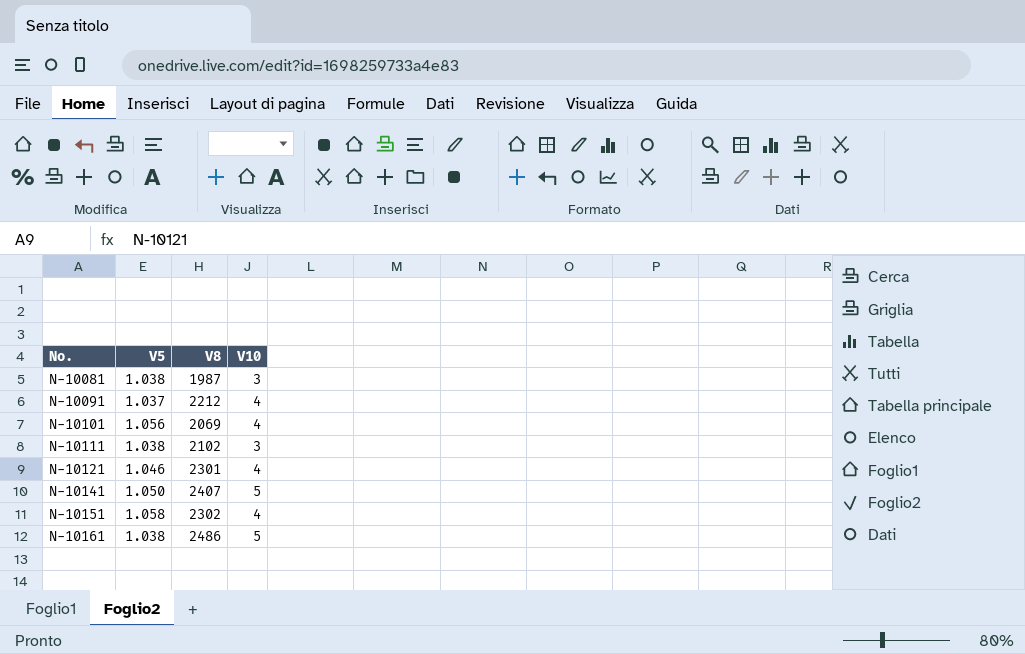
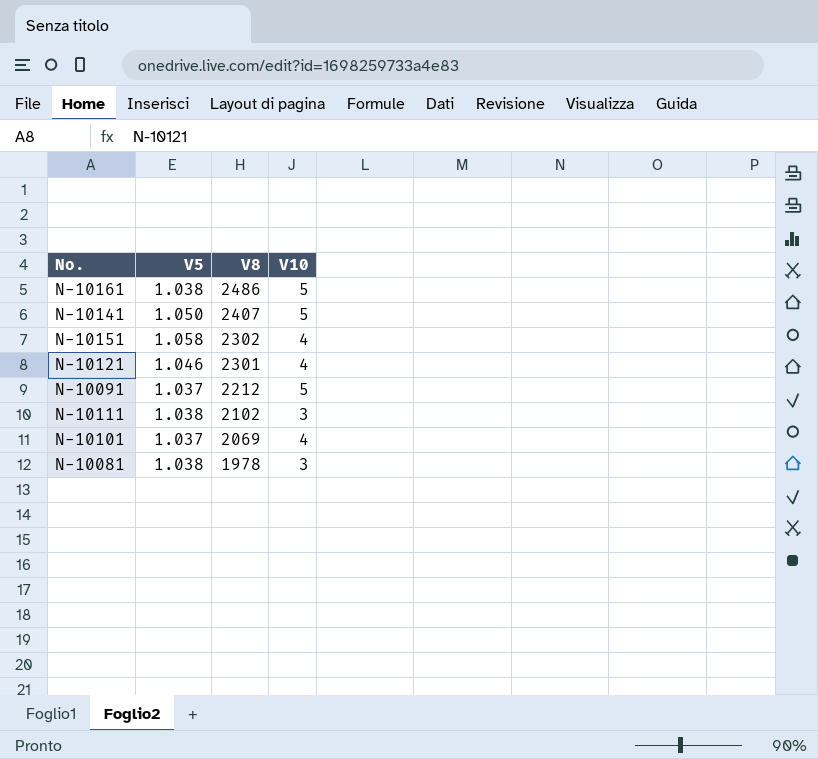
row order: No. ascending -> V8 descending
N-10091 | V10: 4 -> 5
N-10101 | V5: 1.056 -> 1.037
N-10081 | V8: 1987 -> 1978

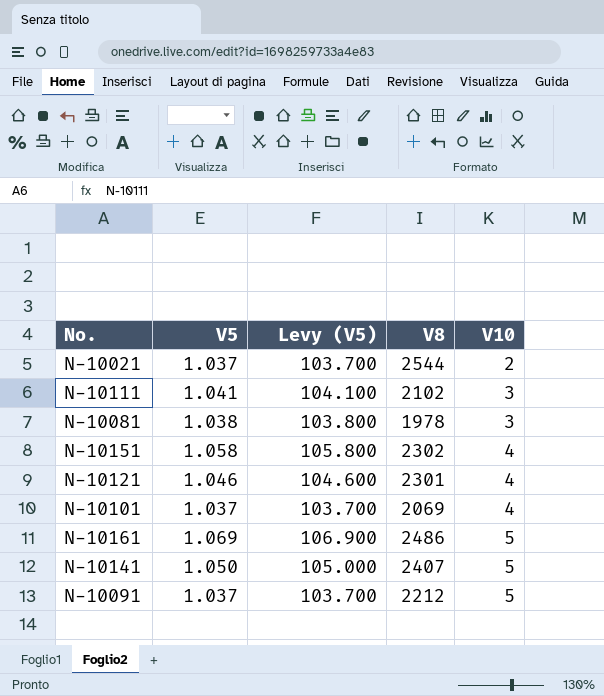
row order: V8 descending -> V10 ascending
column Levy (V5) | formula: none -> [V5] * 100
row N-10021: none -> 1.037 | 103.700 | 2544 | 2
N-10111 | V5: 1.038 -> 1.041
N-10161 | V5: 1.038 -> 1.069

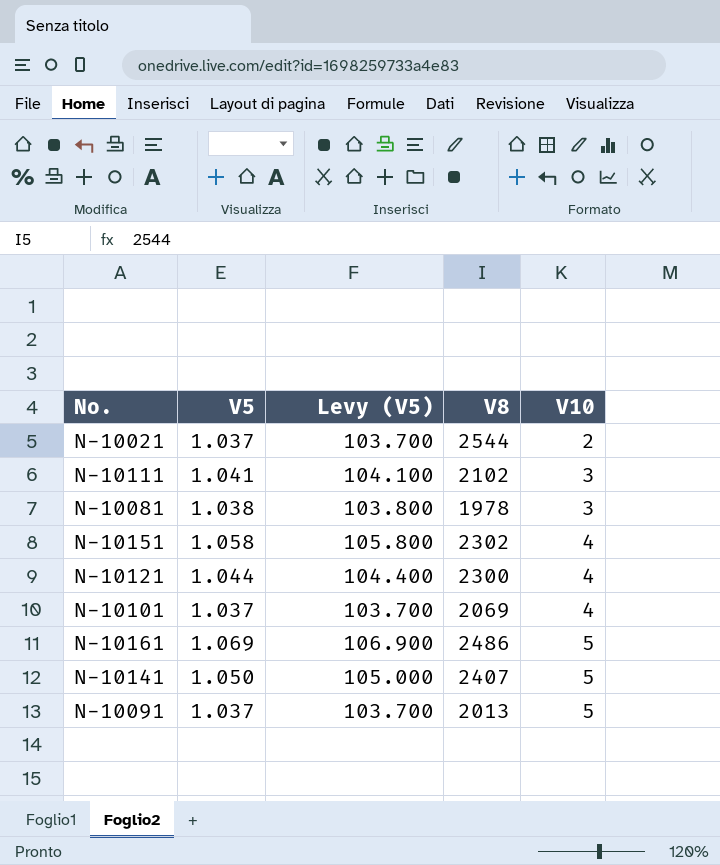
N-10121 | V5: 1.046 -> 1.044
N-10121 | Levy (V5): 104.600 -> 104.400
N-10121 | V8: 2301 -> 2300
N-10091 | V8: 2212 -> 2013

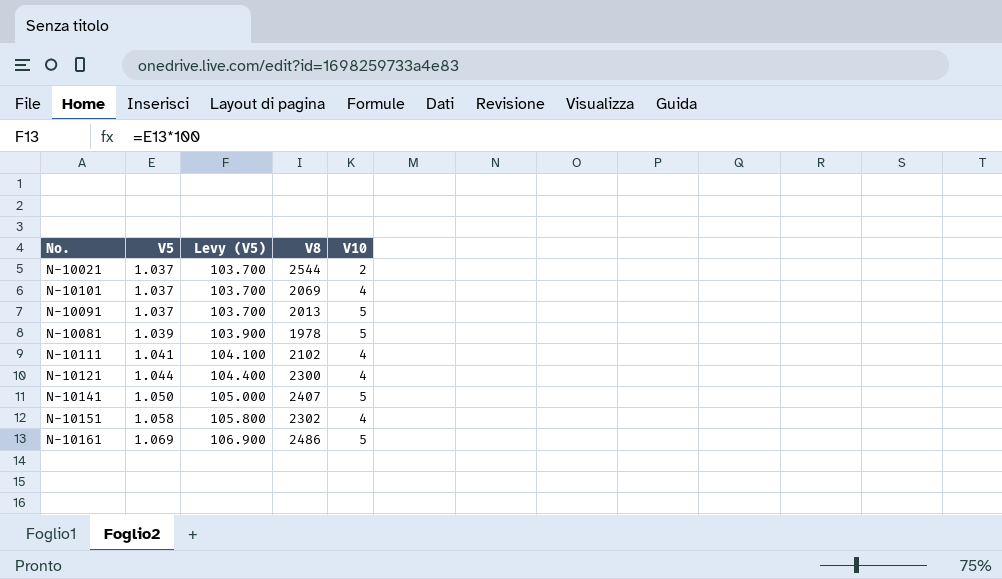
row order: V10 ascending -> V5 ascending
N-10081 | V5: 1.038 -> 1.039
N-10081 | Levy (V5): 103.800 -> 103.900
N-10081 | V10: 3 -> 5
N-10111 | V10: 3 -> 4

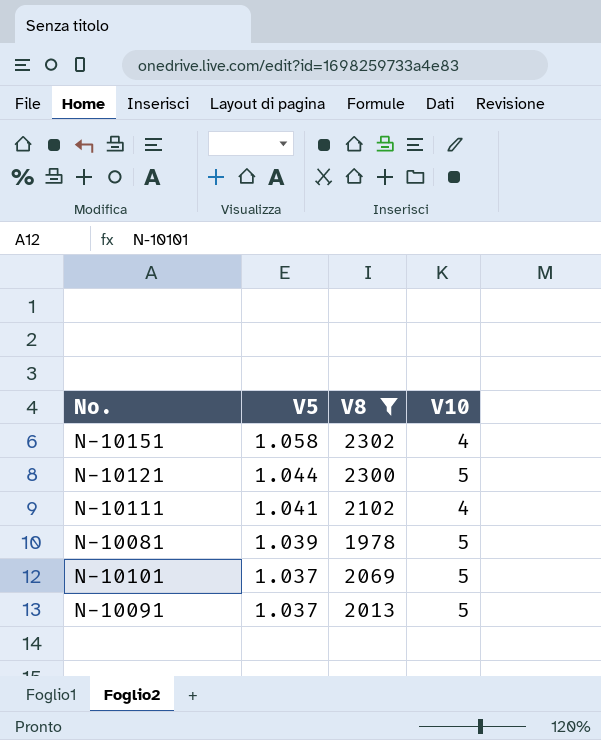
filter: none -> V8 <= 2302
row order: V5 ascending -> V5 descending
column Levy (V5) | formula: [V5] * 100 -> none
N-10121 | V10: 4 -> 5
N-10101 | V10: 4 -> 5

